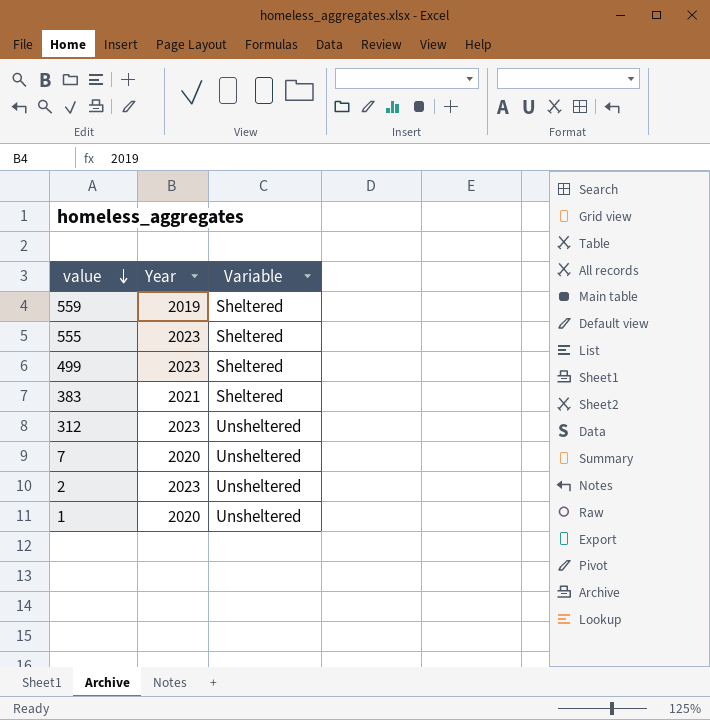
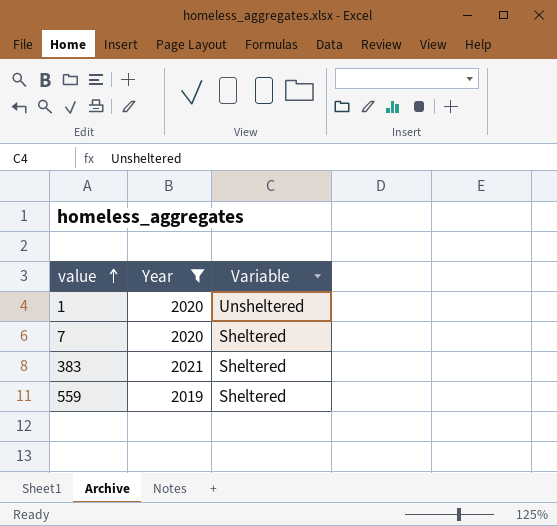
filter: none -> Year != 2023
row order: value descending -> value ascending
7 | Variable: Unsheltered -> Sheltered

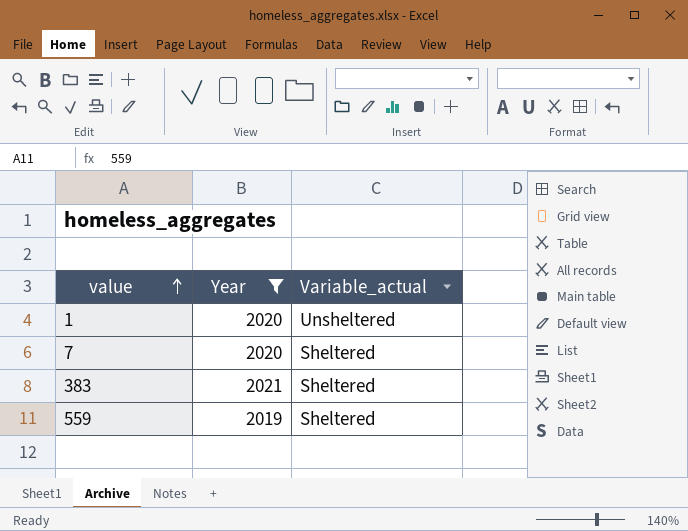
column name: Variable -> Variable_actual

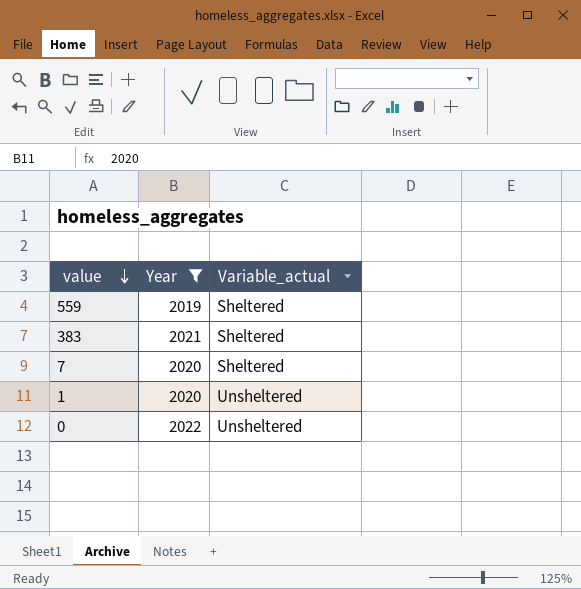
row order: value ascending -> value descending
row 0: none -> 2022 | Unsheltered

